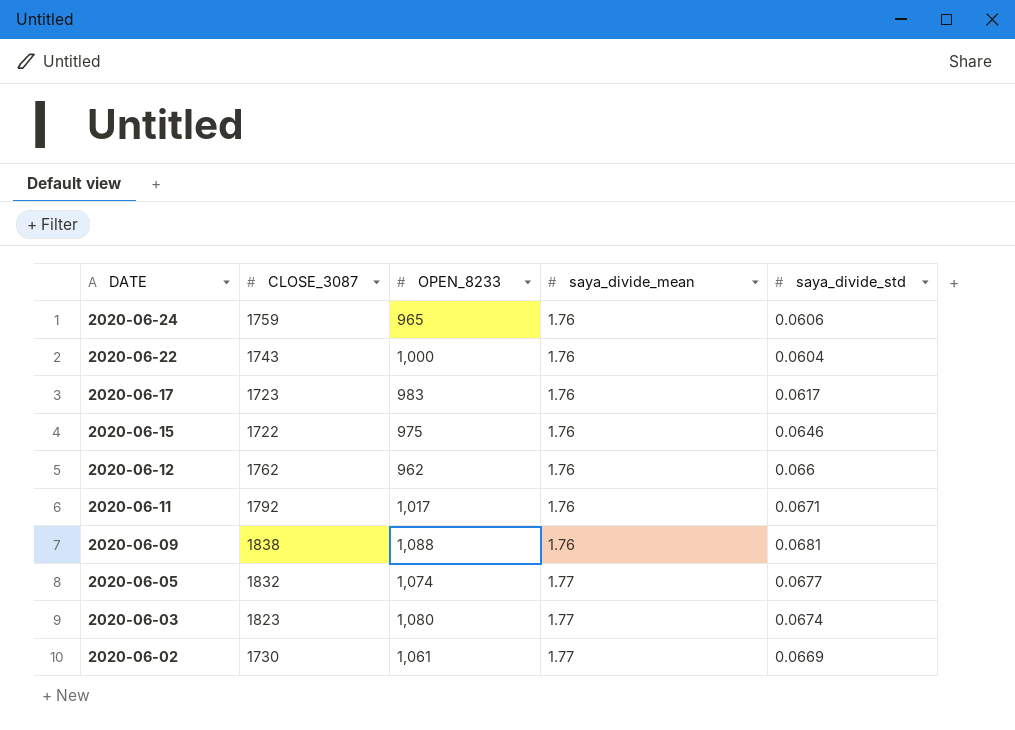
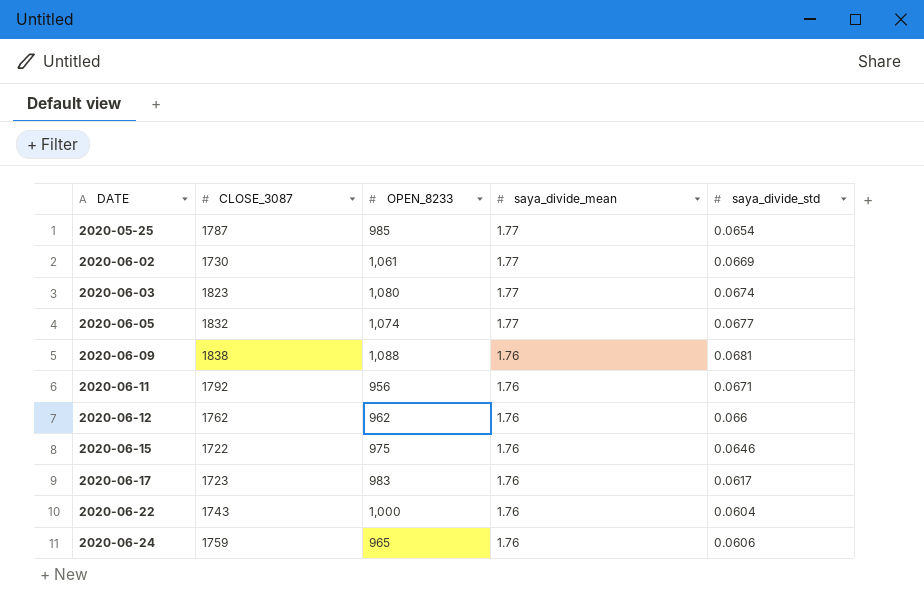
row order: DATE descending -> DATE ascending
row 2020-05-25: none -> 1787 | 985 | 1.77 | 0.0654
2020-06-11 | OPEN_8233: 1,017 -> 956

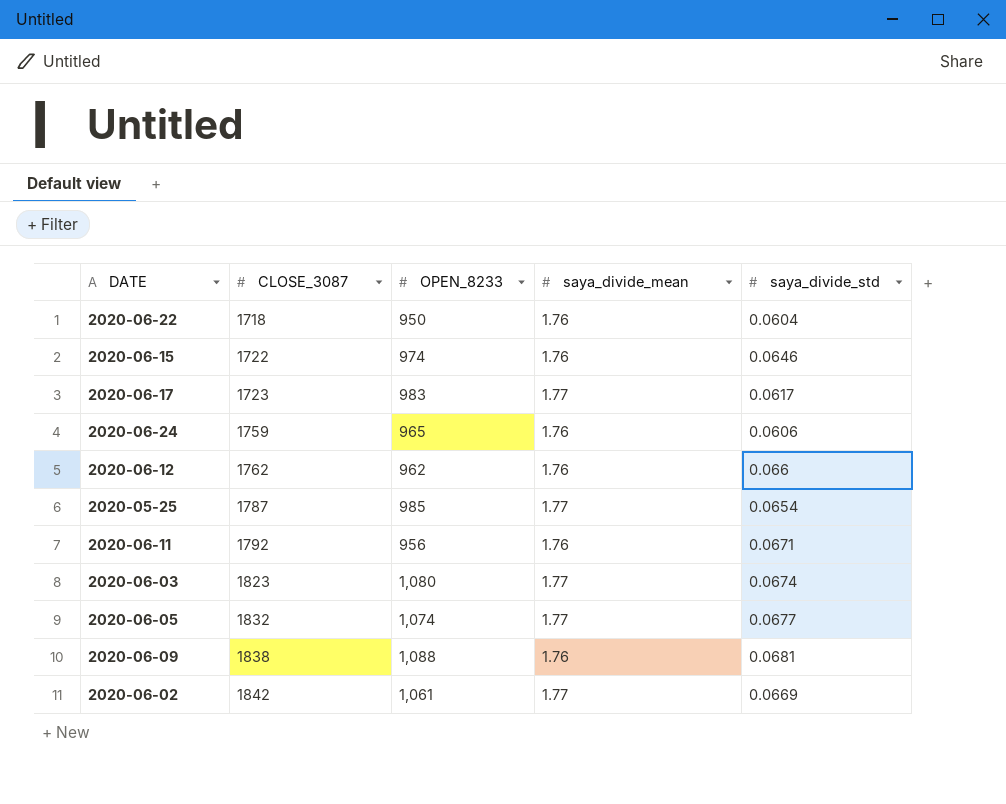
row order: DATE ascending -> CLOSE_3087 ascending
2020-06-22 | CLOSE_3087: 1743 -> 1718
2020-06-22 | OPEN_8233: 1,000 -> 950
2020-06-15 | OPEN_8233: 975 -> 974
2020-06-17 | saya_divide_mean: 1.76 -> 1.77
2020-06-02 | CLOSE_3087: 1730 -> 1842

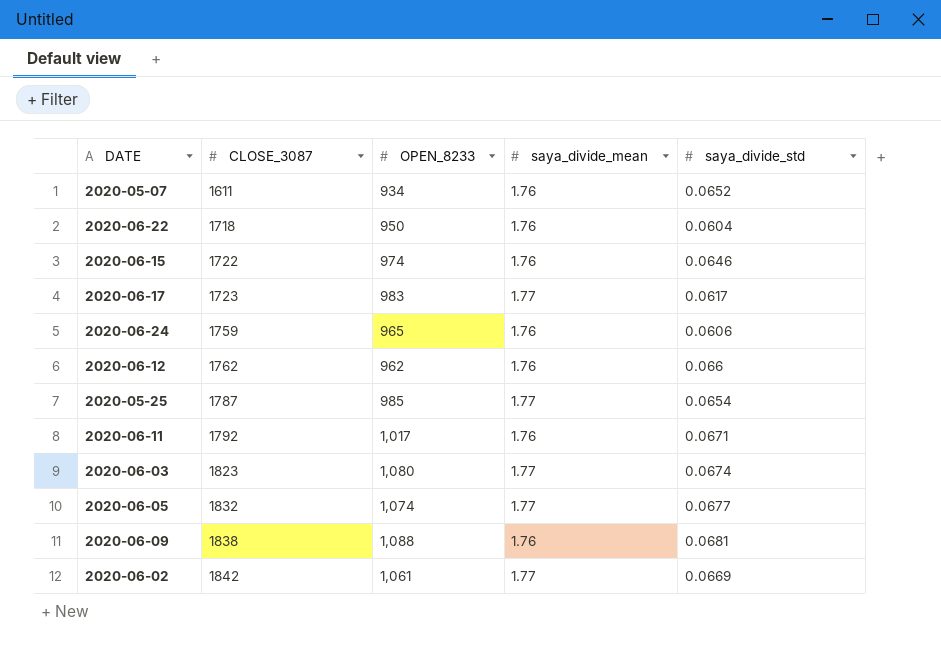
row 2020-05-07: none -> 1611 | 934 | 1.76 | 0.0652
2020-06-11 | OPEN_8233: 956 -> 1,017

